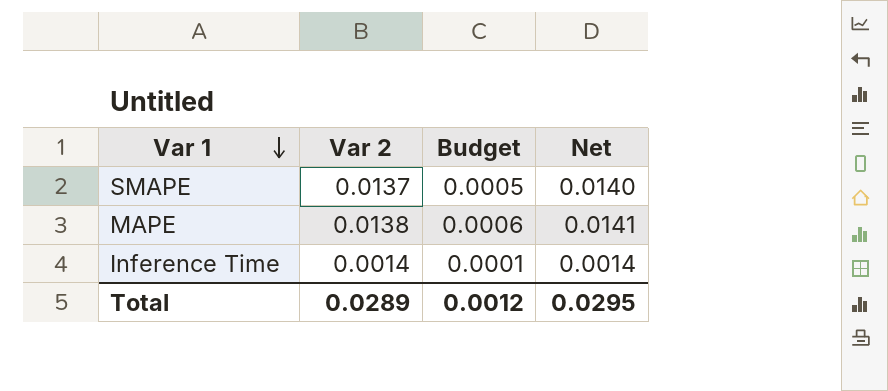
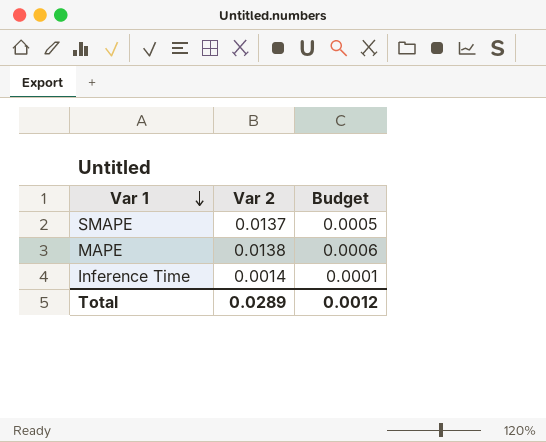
column Net | formula: [Var 2] * 1.02 -> none

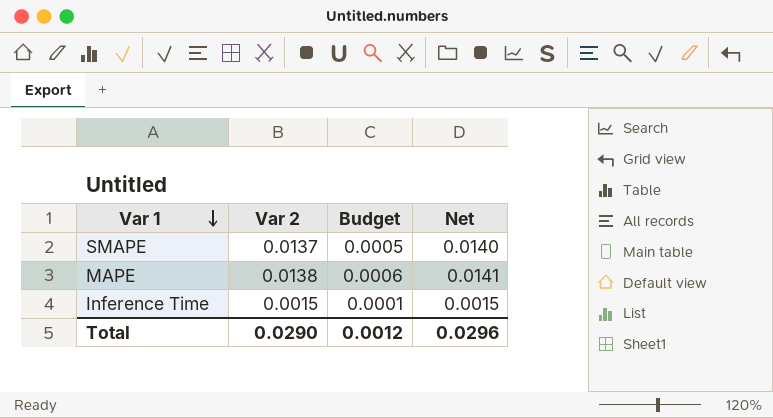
column Net | formula: none -> [Var 2] * 1.02
Inference Time | Var 2: 0.0014 -> 0.0015
Total | Var 2: 0.0289 -> 0.0290

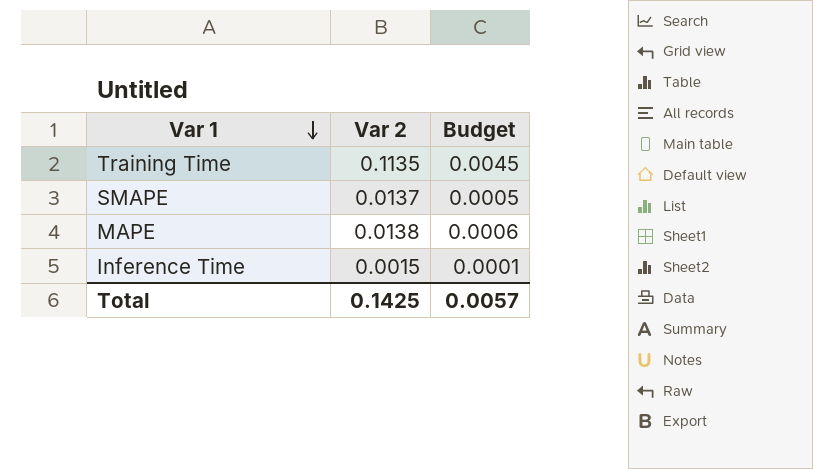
column Net | formula: [Var 2] * 1.02 -> none
row Training Time: none -> 0.1135 | 0.0045
Total | Var 2: 0.0290 -> 0.1425
Total | Budget: 0.0012 -> 0.0057

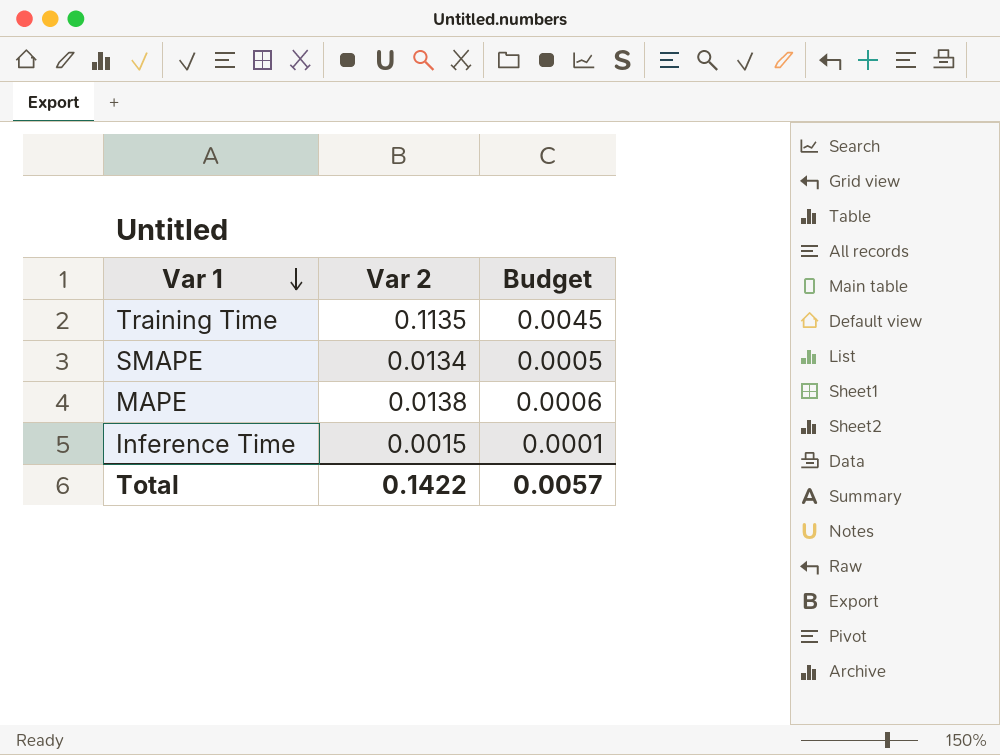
SMAPE | Var 2: 0.0137 -> 0.0134
Total | Var 2: 0.1425 -> 0.1422

